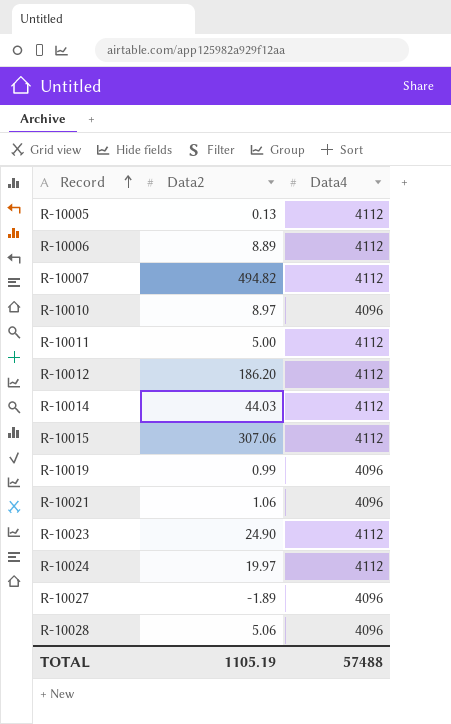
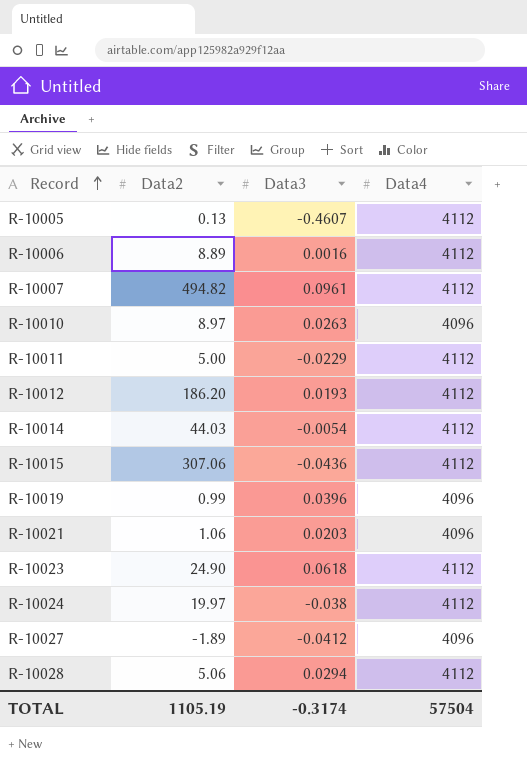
column Data3 | position: none -> 3
R-10028 | Data4: 4096 -> 4112
TOTAL | Data4: 57488 -> 57504

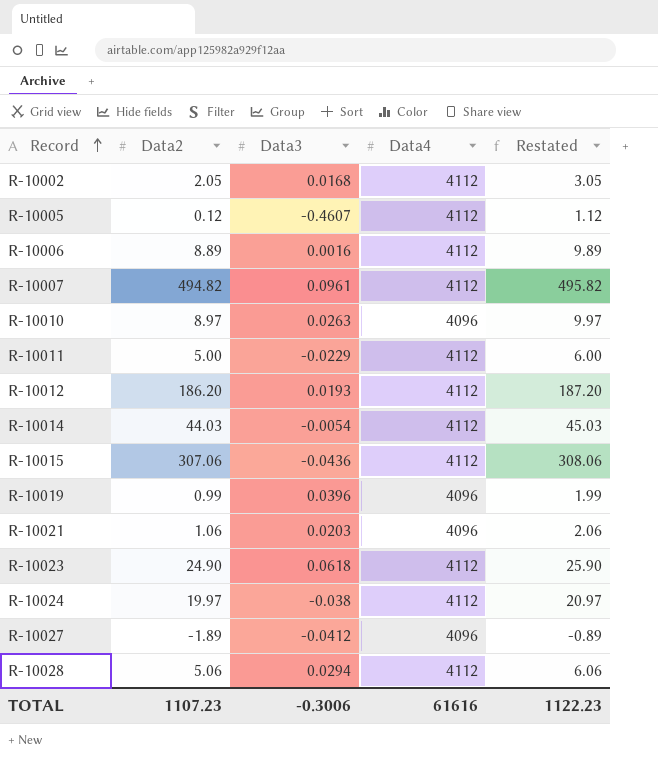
column Restated | formula: none -> [Data2] + 1
row R-10002: none -> 2.05 | 0.0168 | 4112 | 3.05
R-10005 | Data2: 0.13 -> 0.12
TOTAL | Data2: 1105.19 -> 1107.23
TOTAL | Data3: -0.3174 -> -0.3006
TOTAL | Data4: 57504 -> 61616

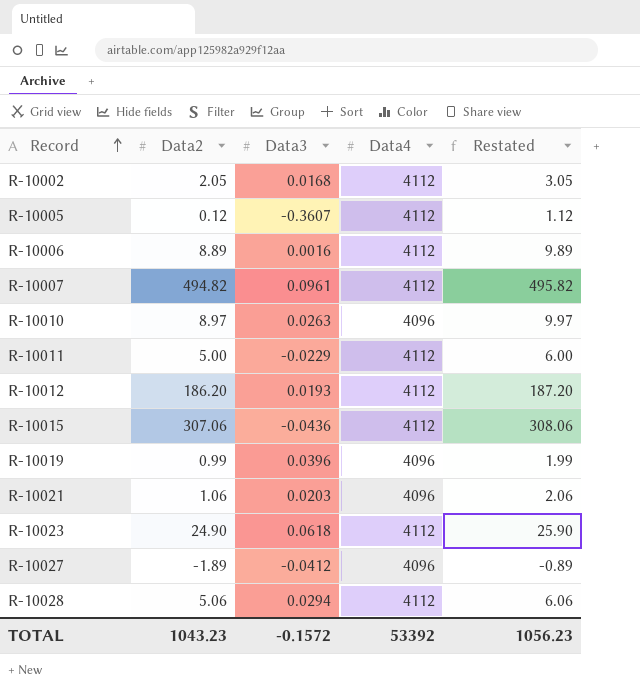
row R-10014: 44.03 | -0.0054 | 4112 | 45.03 -> none
row R-10024: 19.97 | -0.038 | 4112 | 20.97 -> none
R-10005 | Data3: -0.4607 -> -0.3607
TOTAL | Data2: 1107.23 -> 1043.23
TOTAL | Data3: -0.3006 -> -0.1572
TOTAL | Data4: 61616 -> 53392
TOTAL | Restated: 1122.23 -> 1056.23

